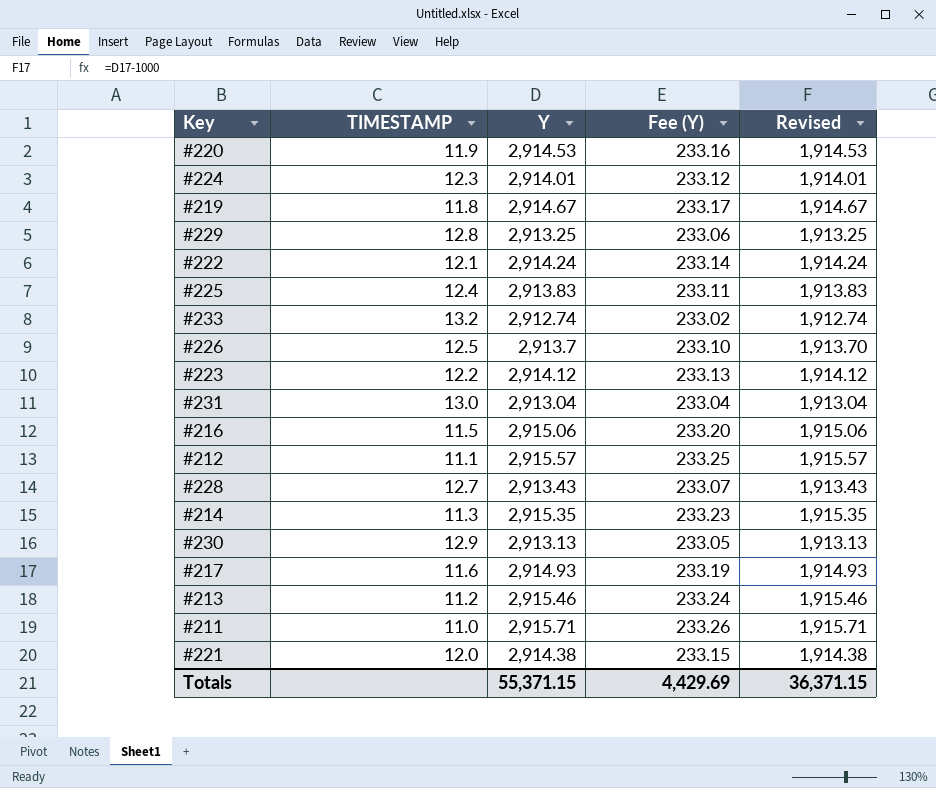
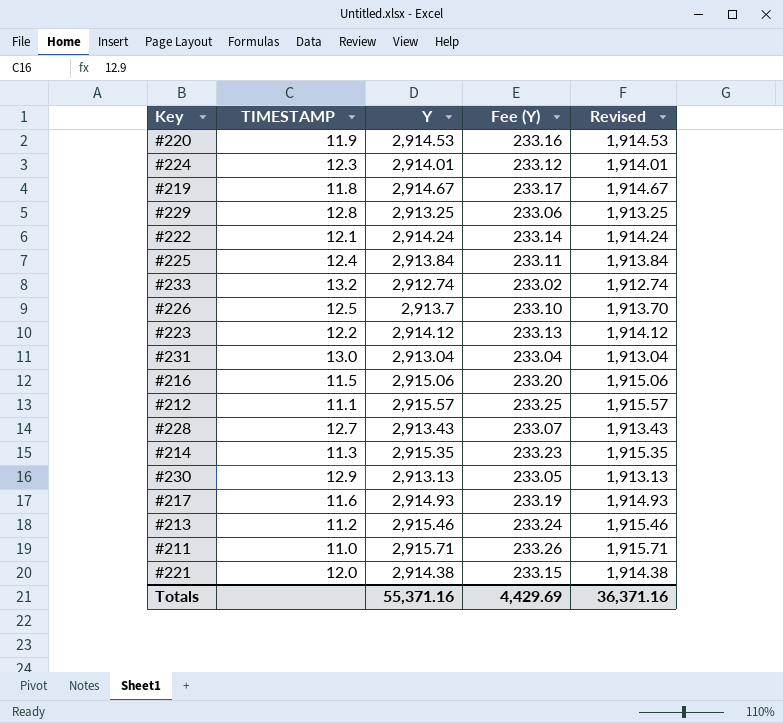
#225 | Y: 2,913.83 -> 2,913.84
#225 | Revised: 1,913.83 -> 1,913.84
Totals | Y: 55,371.15 -> 55,371.16
Totals | Revised: 36,371.15 -> 36,371.16

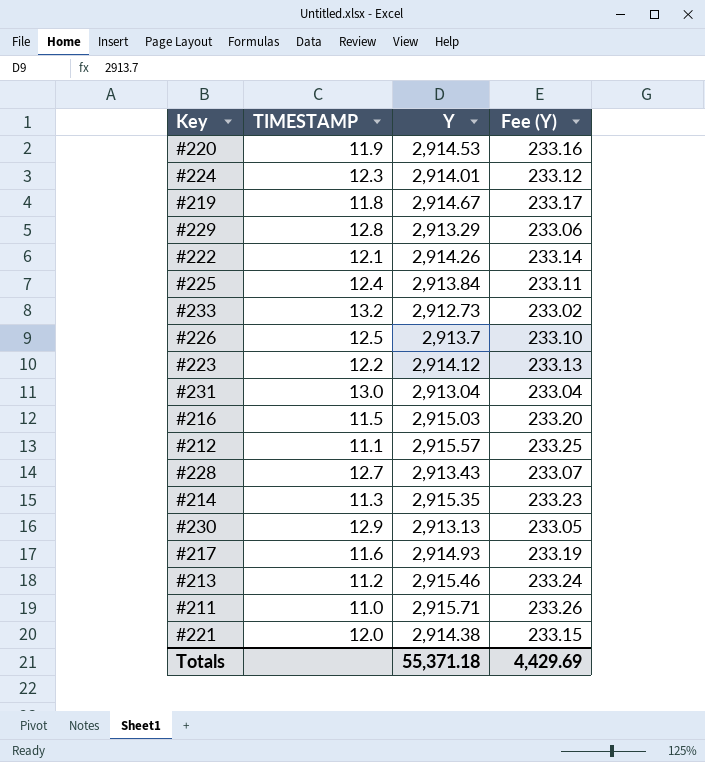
column Revised | formula: [Y] - 1000 -> none
#229 | Y: 2,913.25 -> 2,913.29
#222 | Y: 2,914.24 -> 2,914.26
#233 | Y: 2,912.74 -> 2,912.73
#216 | Y: 2,915.06 -> 2,915.03
Totals | Y: 55,371.16 -> 55,371.18

